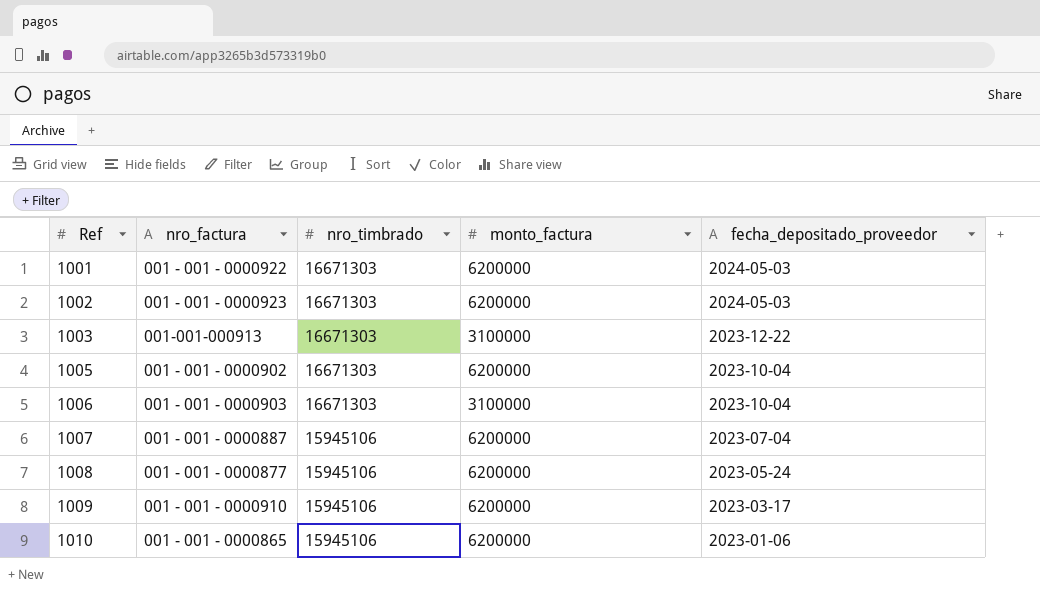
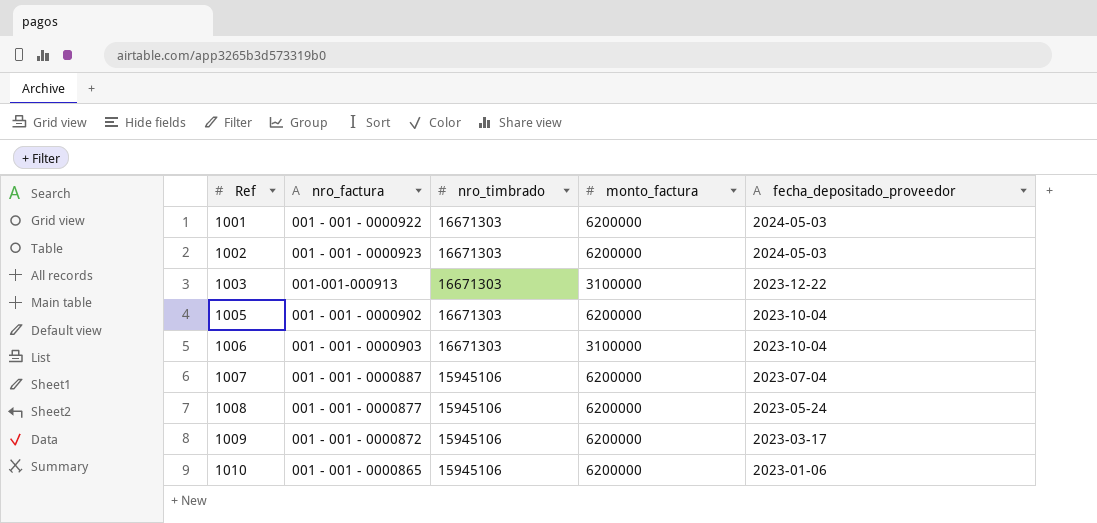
1009 | nro_factura: 001 - 001 - 0000910 -> 001 - 001 - 0000872

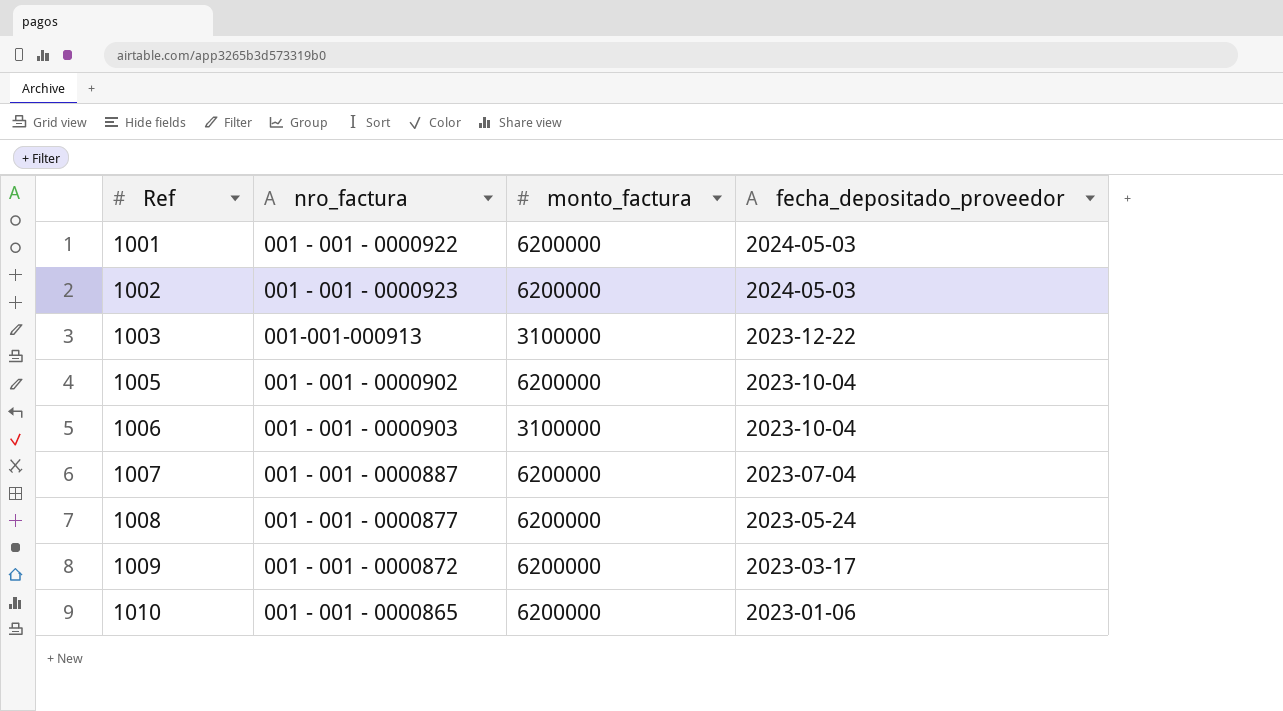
column nro_timbrado | position: 3 -> none

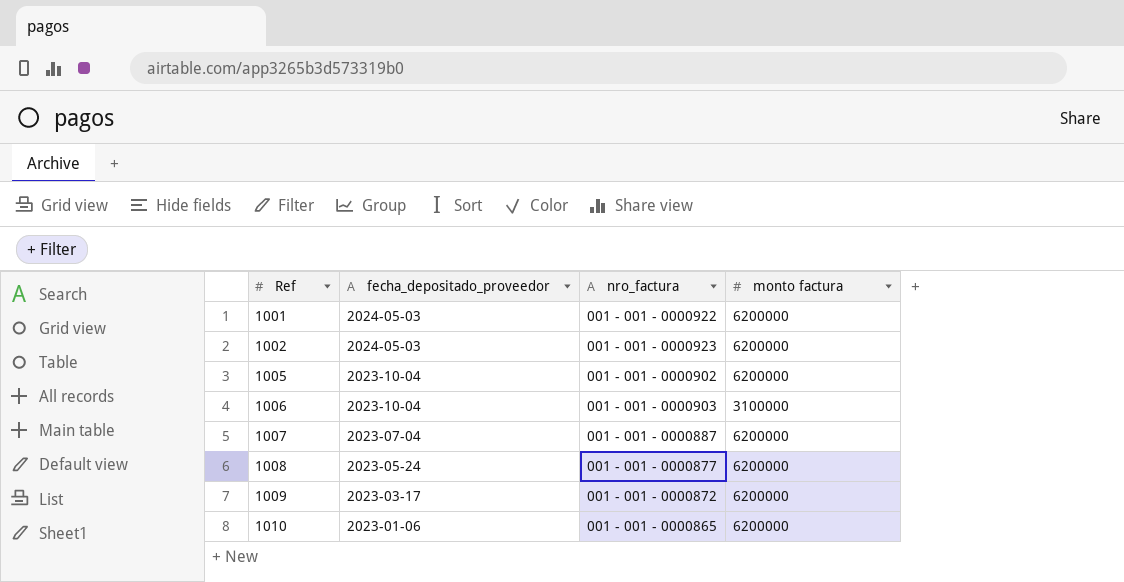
column fecha_depositado_proveedor | position: 4 -> 2
column name: monto_factura -> monto factura
row 1003: 001-001-000913 | 3100000 | 2023-12-22 -> none

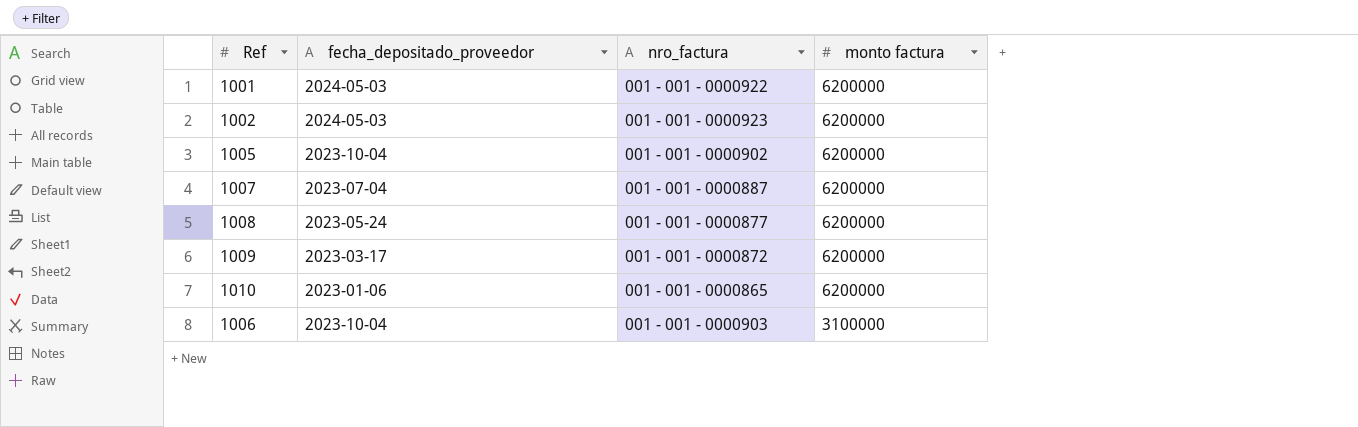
row order: Ref ascending -> monto factura descending

